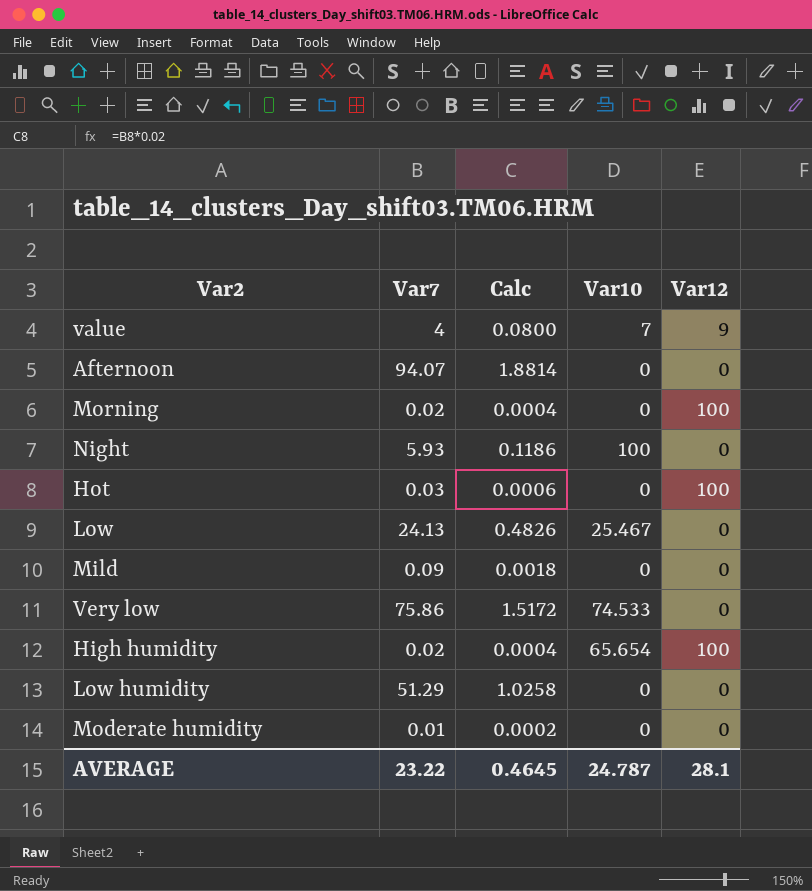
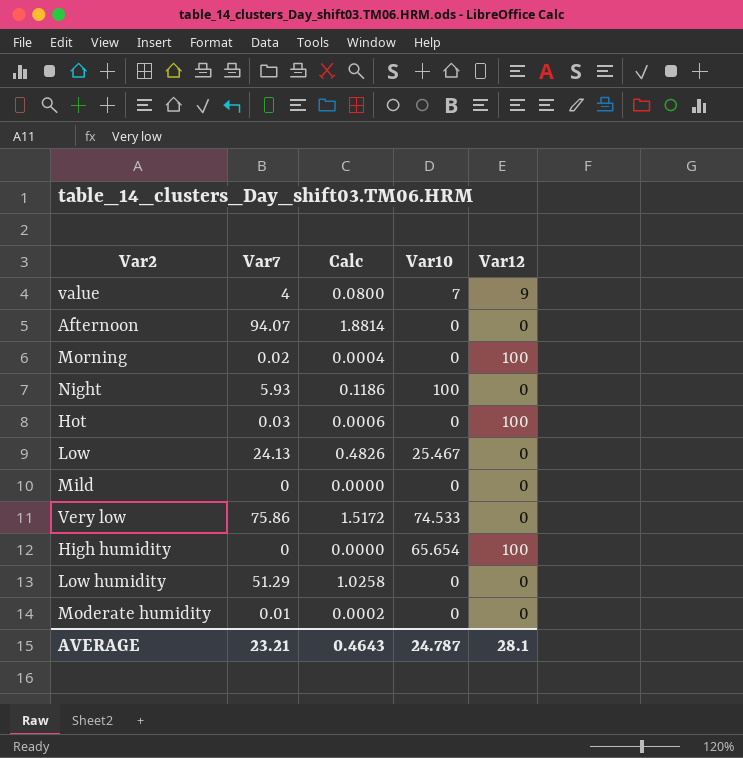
Mild | Var7: 0.09 -> 0
Mild | Calc: 0.0018 -> 0.0000
High humidity | Var7: 0.02 -> 0
High humidity | Calc: 0.0004 -> 0.0000
AVERAGE | Var7: 23.22 -> 23.21
AVERAGE | Calc: 0.4645 -> 0.4643

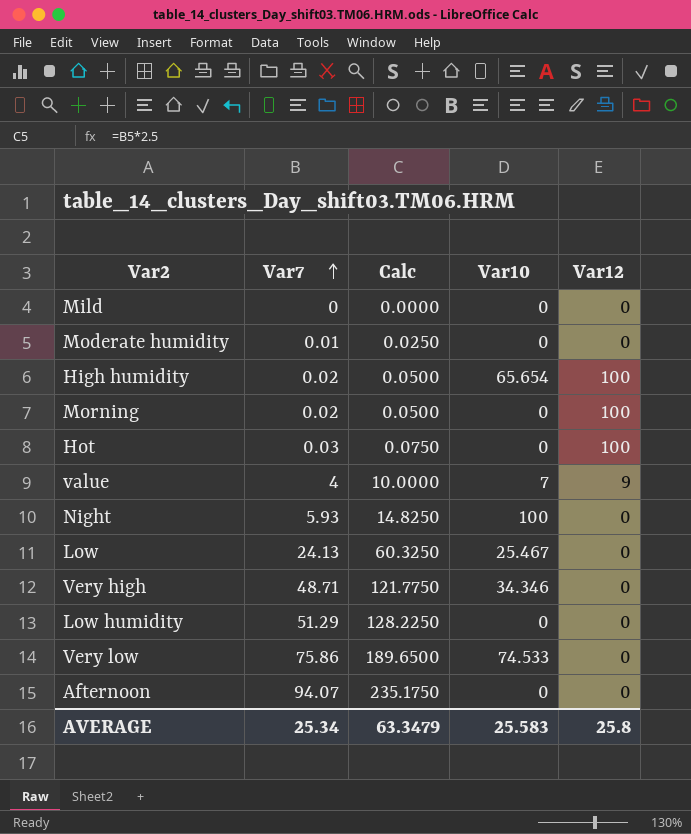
row order: none -> Var7 ascending
column Calc | formula: [Var7] * 0.02 -> [Var7] * 2.5
High humidity | Var7: 0 -> 0.02
row Very high: none -> 48.71 | 121.7750 | 34.346 | 0
AVERAGE | Var7: 23.21 -> 25.34
AVERAGE | Calc: 0.4643 -> 63.3479
AVERAGE | Var10: 24.787 -> 25.583
AVERAGE | Var12: 28.1 -> 25.8

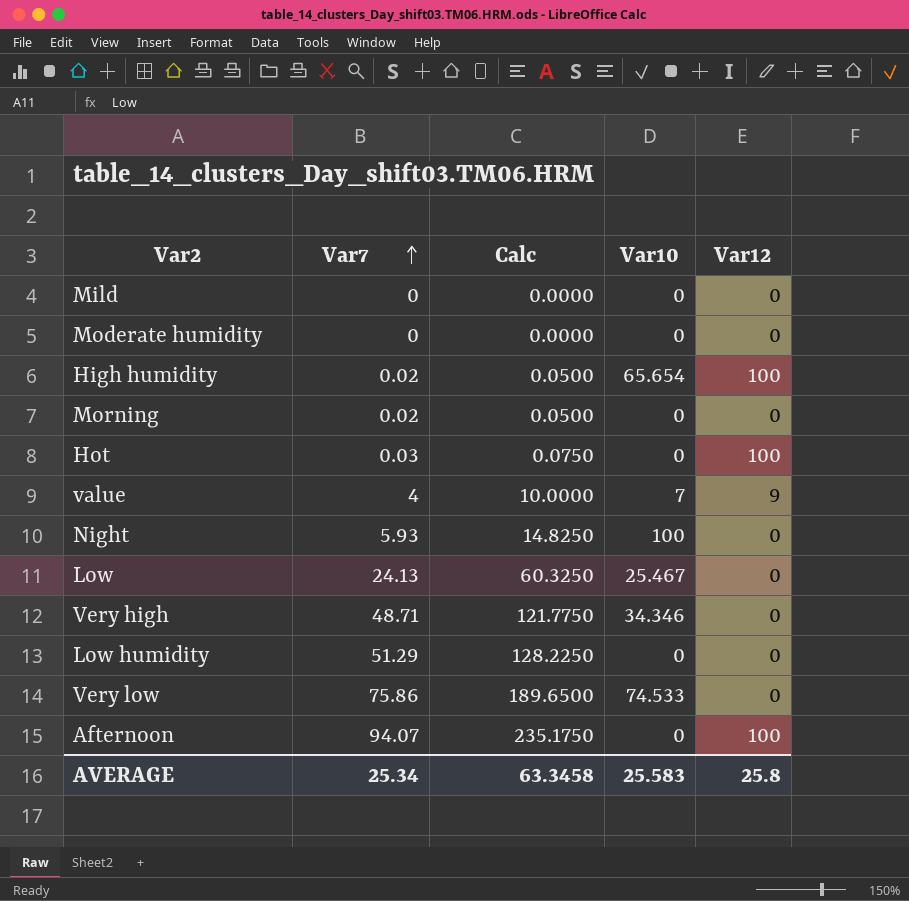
Moderate humidity | Var7: 0.01 -> 0
Moderate humidity | Calc: 0.0250 -> 0.0000
Morning | Var12: 100 -> 0
Afternoon | Var12: 0 -> 100
AVERAGE | Calc: 63.3479 -> 63.3458

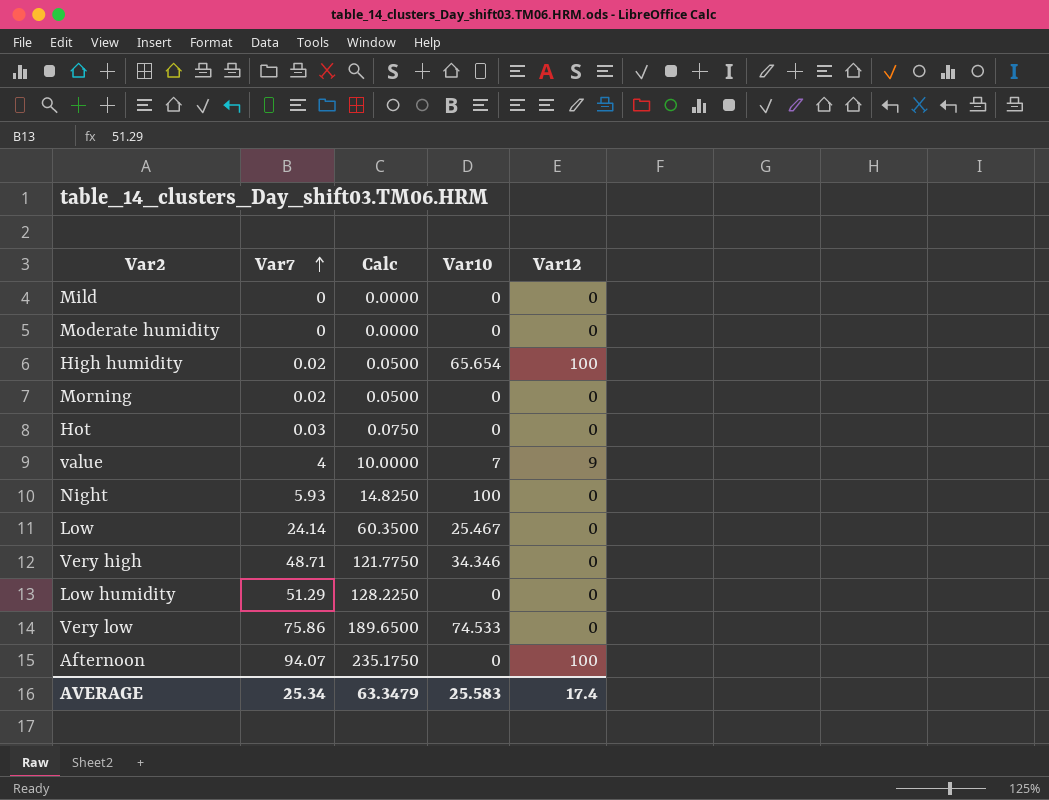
Hot | Var12: 100 -> 0
Low | Var7: 24.13 -> 24.14
Low | Calc: 60.3250 -> 60.3500
AVERAGE | Calc: 63.3458 -> 63.3479
AVERAGE | Var12: 25.8 -> 17.4

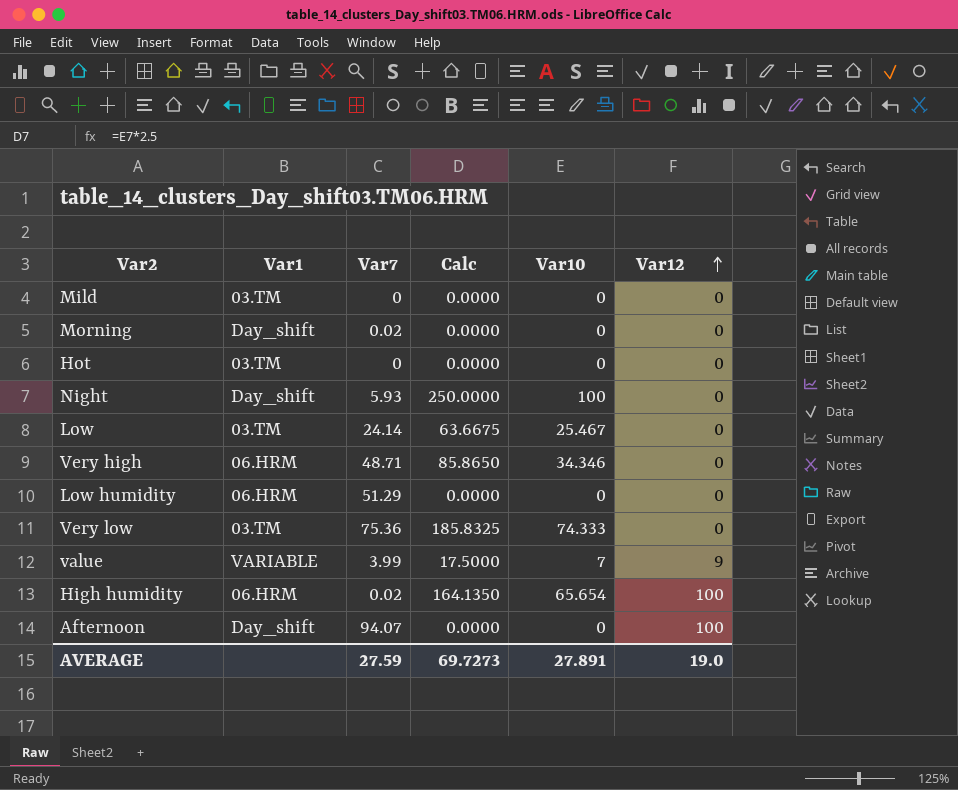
row order: Var7 ascending -> Var12 ascending
column Var1 | position: none -> 2
column Calc | formula: [Var7] * 2.5 -> [Var10] * 2.5
row Moderate humidity: 0 | 0.0000 | 0 | 0 -> none
Hot | Var7: 0.03 -> 0
Very low | Var7: 75.86 -> 75.36
Very low | Var10: 74.533 -> 74.333
value | Var7: 4 -> 3.99
AVERAGE | Var7: 25.34 -> 27.59
AVERAGE | Calc: 63.3479 -> 69.7273
AVERAGE | Var10: 25.583 -> 27.891
AVERAGE | Var12: 17.4 -> 19.0

